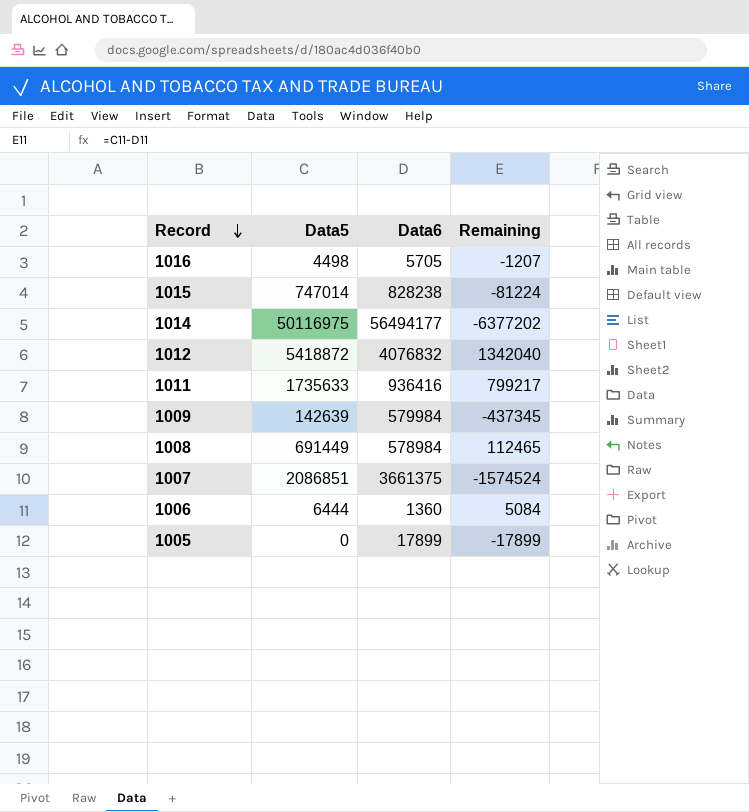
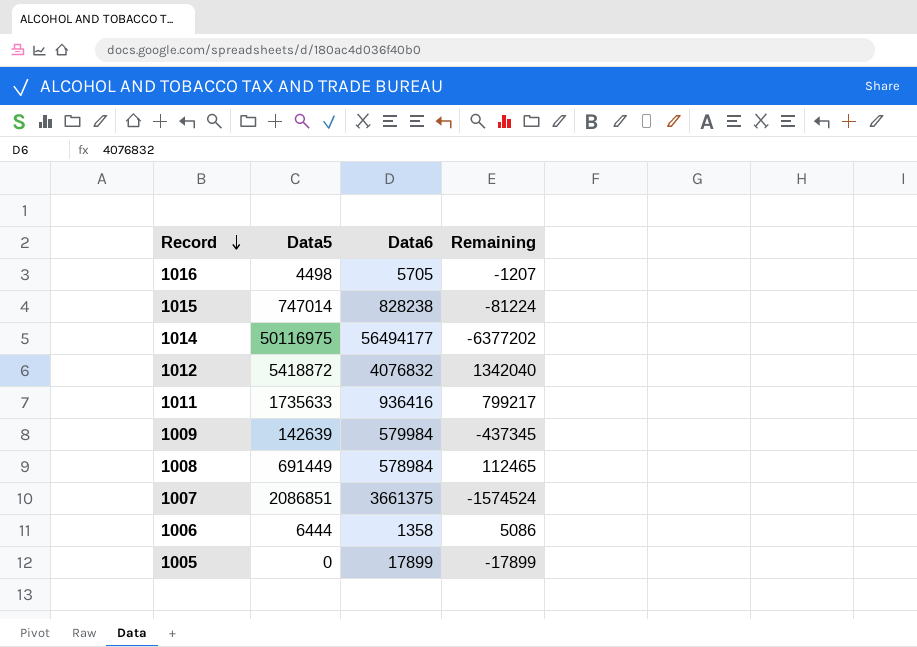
1006 | Data6: 1360 -> 1358
1006 | Remaining: 5084 -> 5086

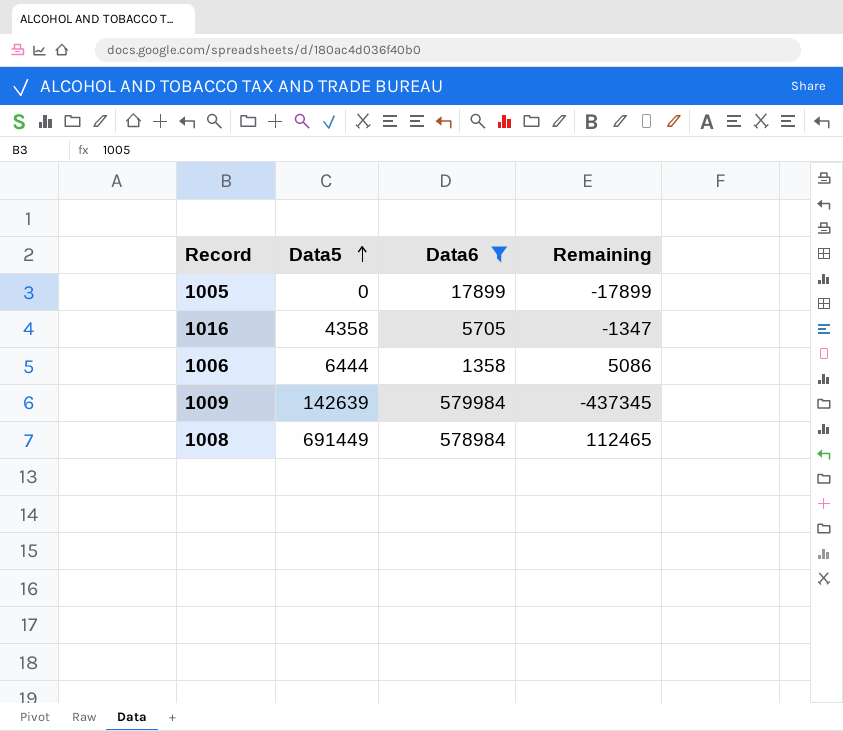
filter: none -> Data6 <= 579984
row order: Record descending -> Data5 ascending
1016 | Data5: 4498 -> 4358
1016 | Remaining: -1207 -> -1347

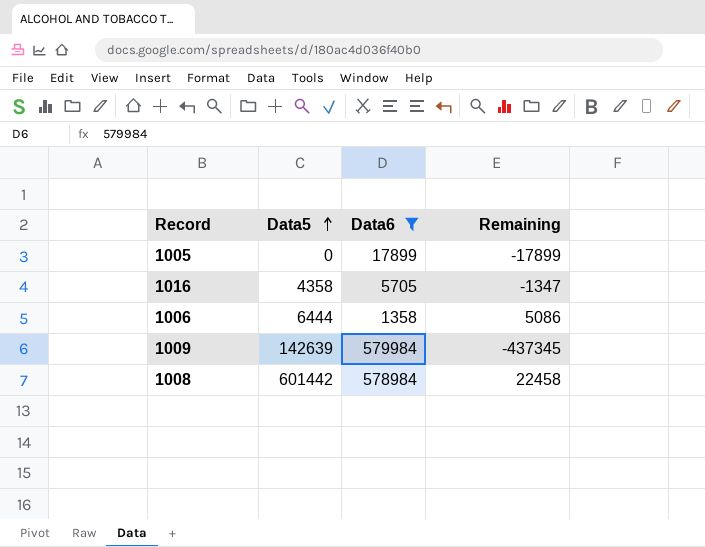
1008 | Data5: 691449 -> 601442
1008 | Remaining: 112465 -> 22458

